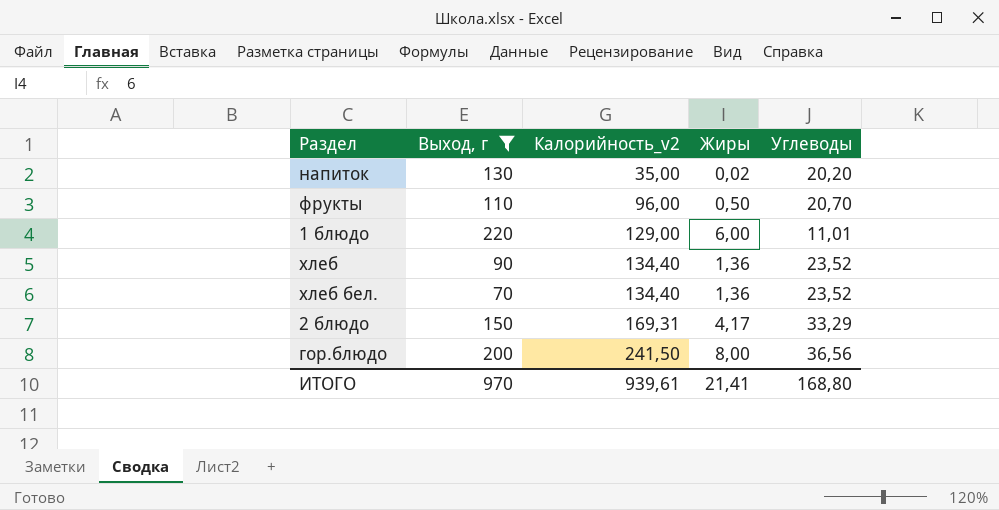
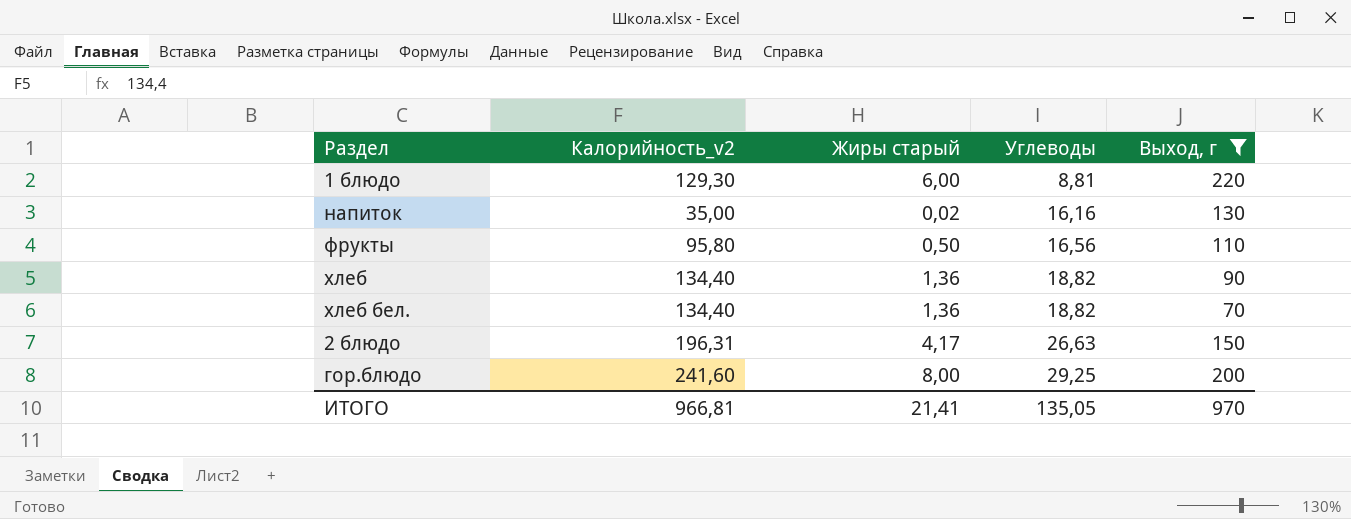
row order: Калорийность_v2 ascending -> Углеводы ascending
column name: Жиры -> Жиры старый
column Выход, г | position: 2 -> 5
1 блюдо | Калорийность_v2: 129,00 -> 129,30
1 блюдо | Углеводы: 11,01 -> 8,81
напиток | Углеводы: 20,20 -> 16,16
фрукты | Калорийность_v2: 96,00 -> 95,80
фрукты | Углеводы: 20,70 -> 16,56
хлеб | Углеводы: 23,52 -> 18,82
хлеб бел. | Углеводы: 23,52 -> 18,82
2 блюдо | Калорийность_v2: 169,31 -> 196,31
2 блюдо | Углеводы: 33,29 -> 26,63
гор.блюдо | Калорийность_v2: 241,50 -> 241,60
гор.блюдо | Углеводы: 36,56 -> 29,25
ИТОГО | Калорийность_v2: 939,61 -> 966,81
ИТОГО | Углеводы: 168,80 -> 135,05

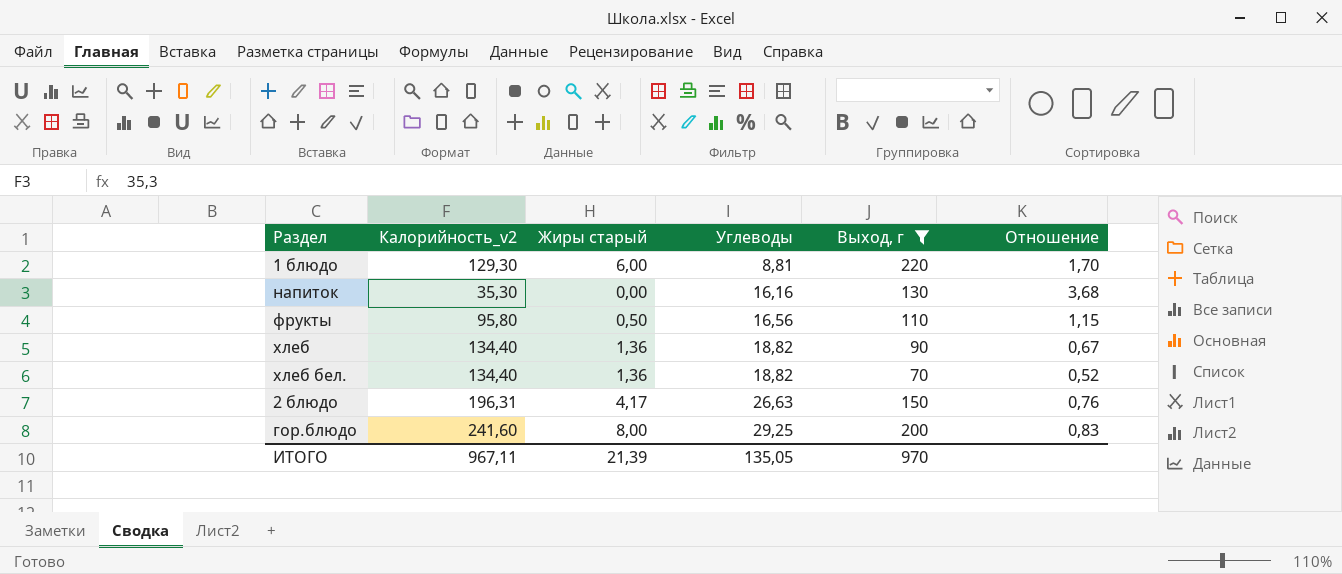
column Отношение | formula: none -> [Выход, г] / [Калорийность_v2]
напиток | Калорийность_v2: 35,00 -> 35,30
напиток | Жиры старый: 0,02 -> 0,00
ИТОГО | Калорийность_v2: 966,81 -> 967,11
ИТОГО | Жиры старый: 21,41 -> 21,39

